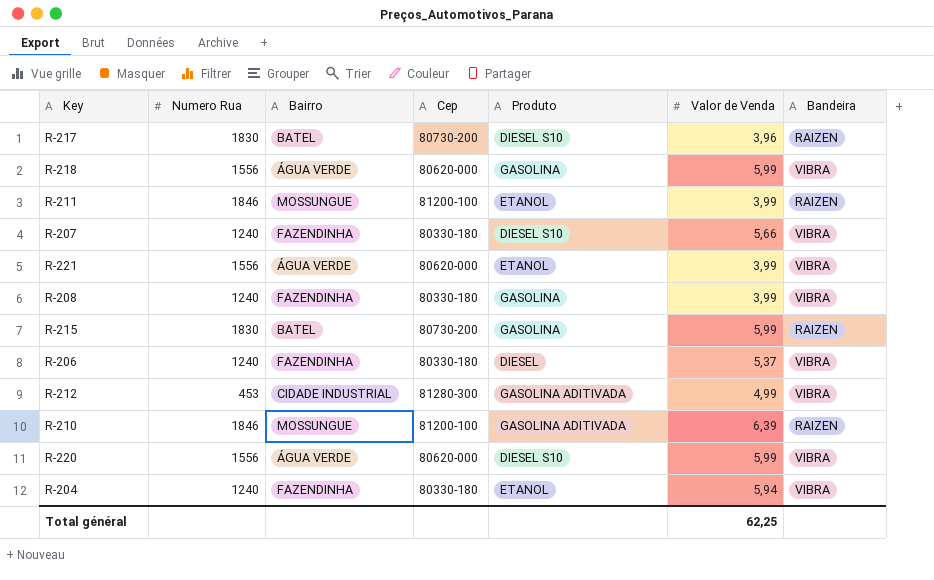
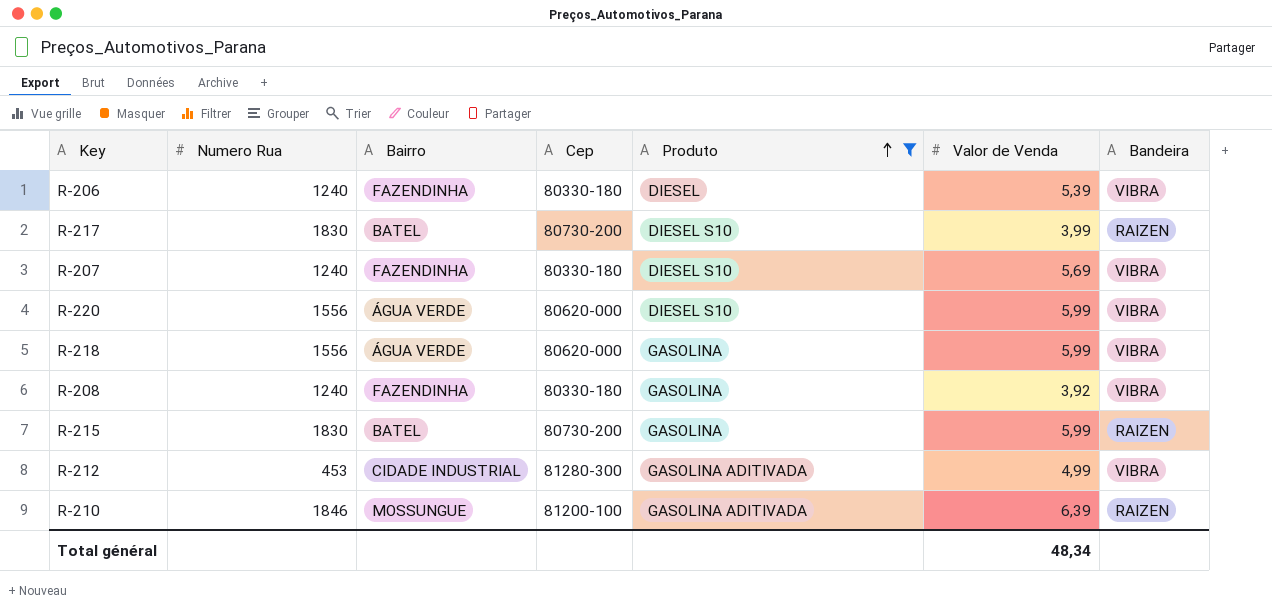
filter: none -> Produto != ETANOL
row order: none -> Produto ascending
R-206 | Valor de Venda: 5,37 -> 5,39
R-217 | Valor de Venda: 3,96 -> 3,99
R-207 | Valor de Venda: 5,66 -> 5,69
R-208 | Valor de Venda: 3,99 -> 3,92
Total général | Valor de Venda: 62,25 -> 48,34

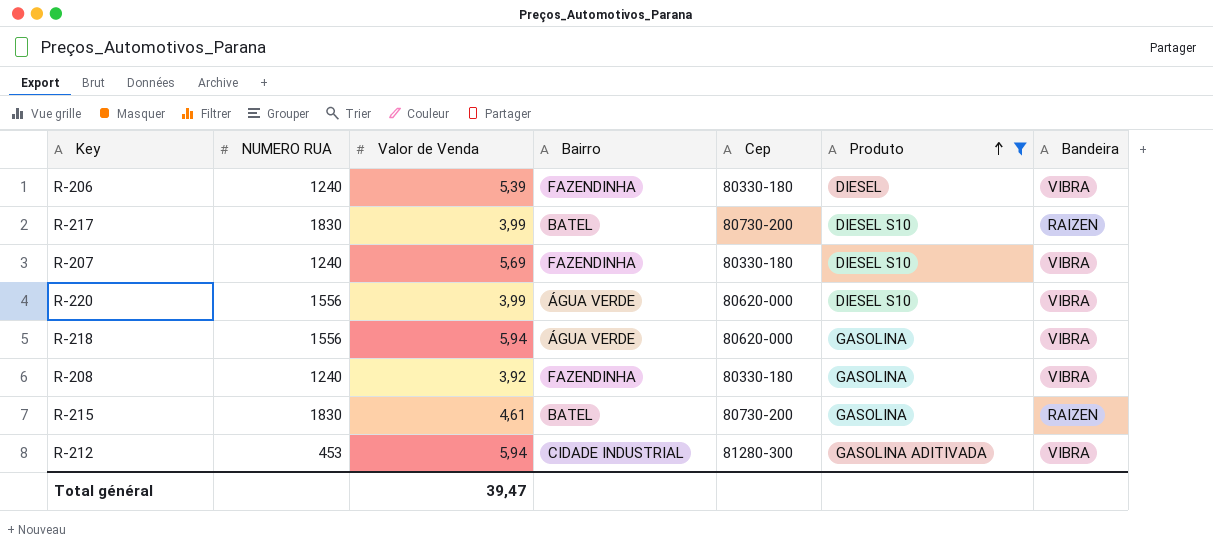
column name: Numero Rua -> NUMERO RUA
column Valor de Venda | position: 6 -> 3
row R-210: 1846 | MOSSUNGUE | 81200-100 | GASOLINA ADITIVADA | 6,39 | RAIZEN -> none
R-220 | Valor de Venda: 5,99 -> 3,99
R-218 | Valor de Venda: 5,99 -> 5,94
R-215 | Valor de Venda: 5,99 -> 4,61
R-212 | Valor de Venda: 4,99 -> 5,94
Total général | Valor de Venda: 48,34 -> 39,47

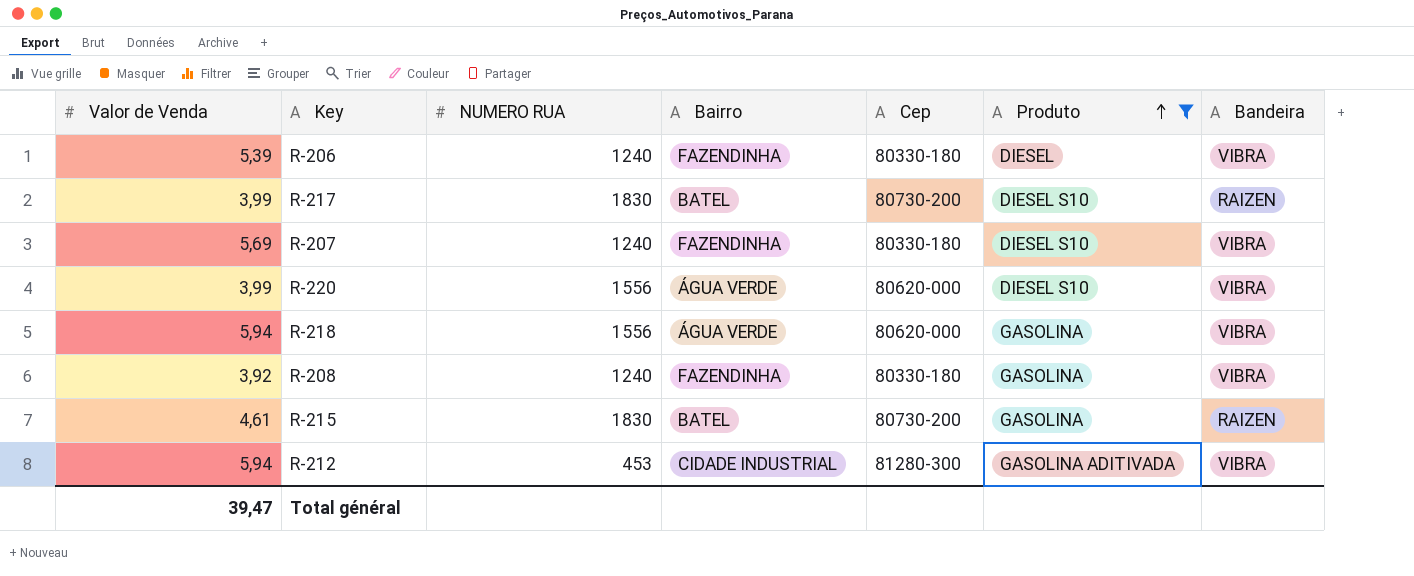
column Valor de Venda | position: 3 -> 1

